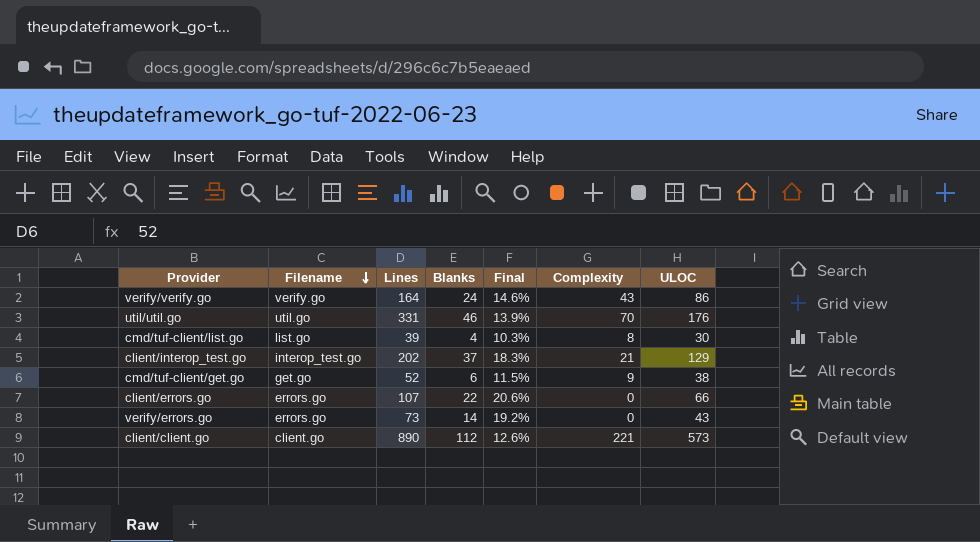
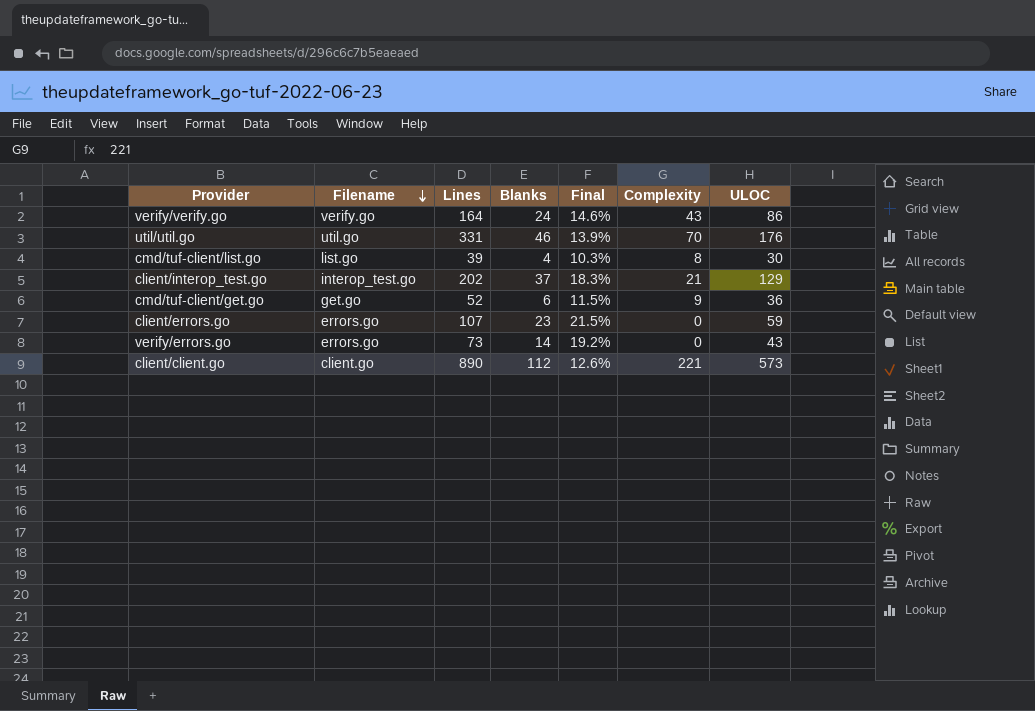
cmd/tuf-client/get.go | ULOC: 38 -> 36
client/errors.go | Blanks: 22 -> 23
client/errors.go | Final: 20.6% -> 21.5%
client/errors.go | ULOC: 66 -> 59

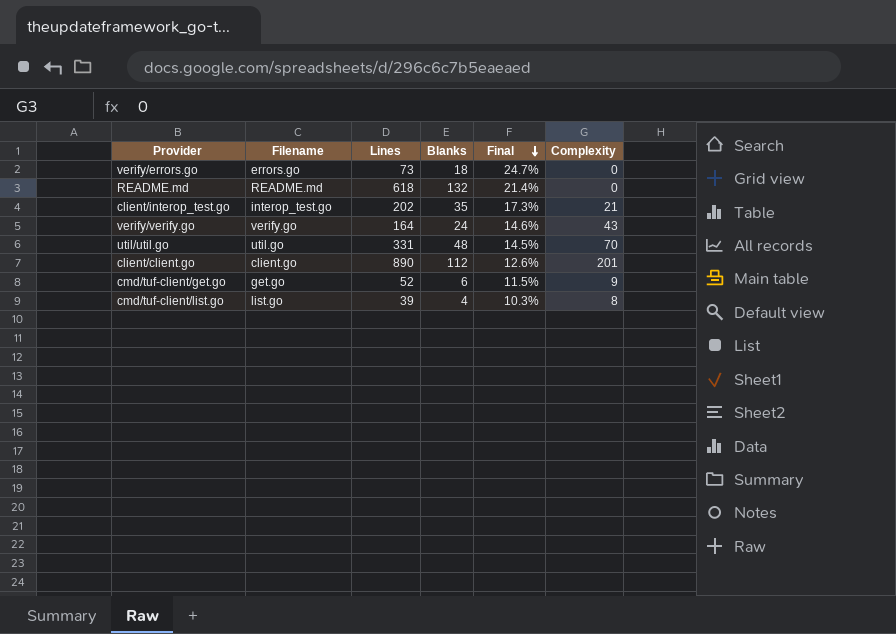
row order: Filename descending -> Final descending
column ULOC | position: 7 -> none
row client/errors.go: errors.go | 107 | 23 | 21.5% | 0 | 59 -> none
verify/errors.go | Blanks: 14 -> 18
verify/errors.go | Final: 19.2% -> 24.7%
row README.md: none -> README.md | 618 | 132 | 21.4% | 0
client/interop_test.go | Blanks: 37 -> 35
client/interop_test.go | Final: 18.3% -> 17.3%
util/util.go | Blanks: 46 -> 48
util/util.go | Final: 13.9% -> 14.5%
client/client.go | Complexity: 221 -> 201

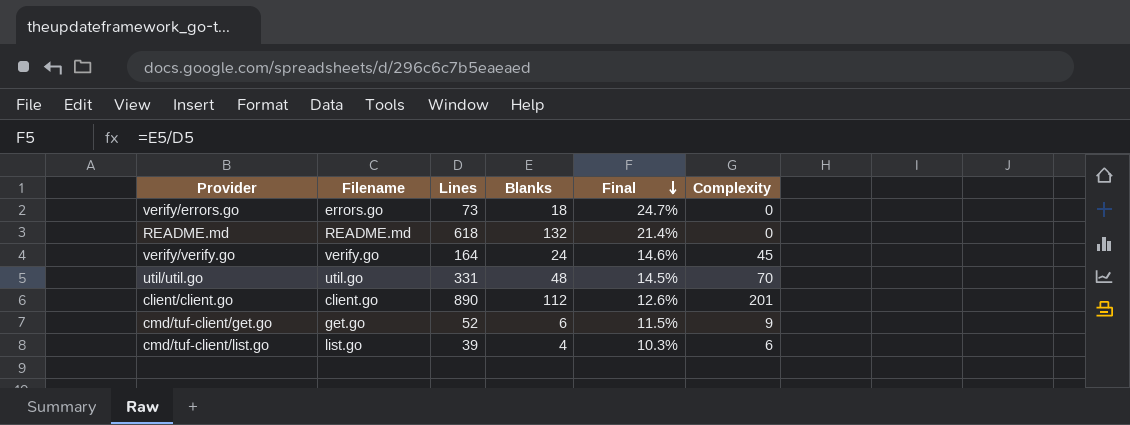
row client/interop_test.go: interop_test.go | 202 | 35 | 17.3% | 21 -> none
verify/verify.go | Complexity: 43 -> 45
cmd/tuf-client/list.go | Complexity: 8 -> 6

